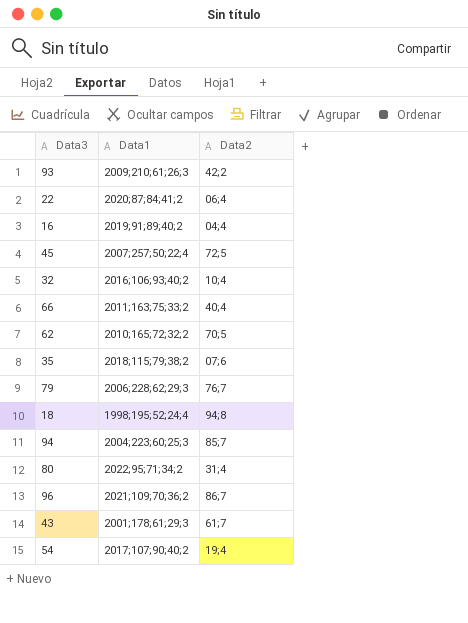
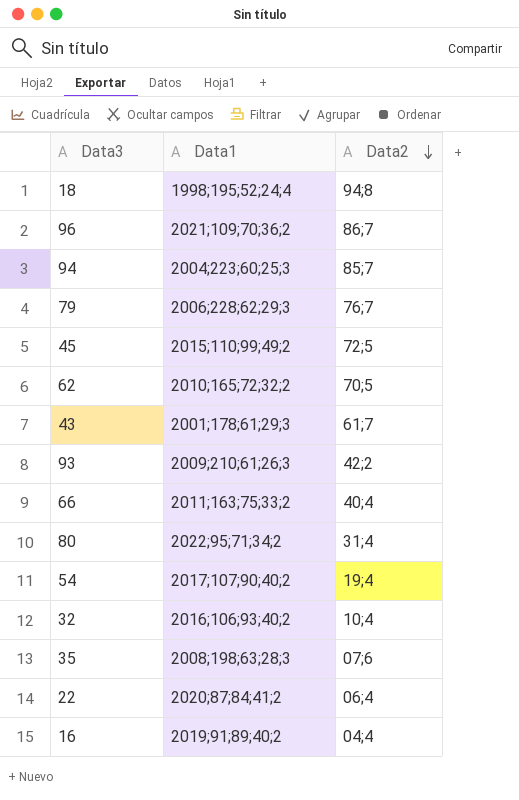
row order: none -> Data2 descending
45 | Data1: 2007;257;50;22;4 -> 2015;110;99;49;2
35 | Data1: 2018;115;79;38;2 -> 2008;198;63;28;3

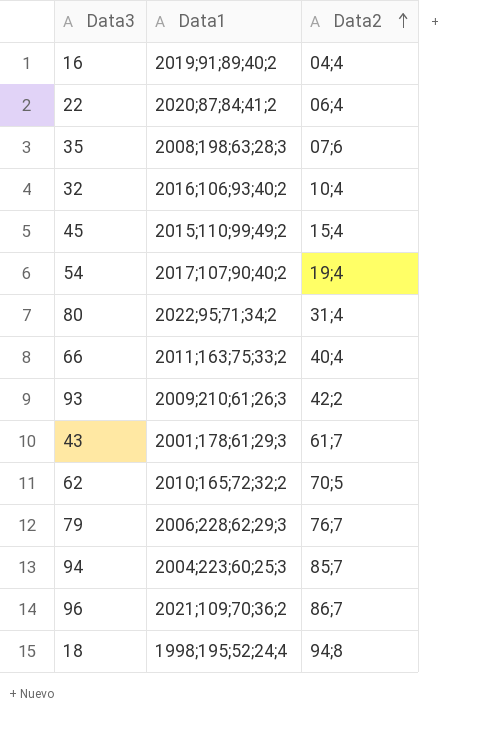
row order: Data2 descending -> Data2 ascending
45 | Data2: 72;5 -> 15;4

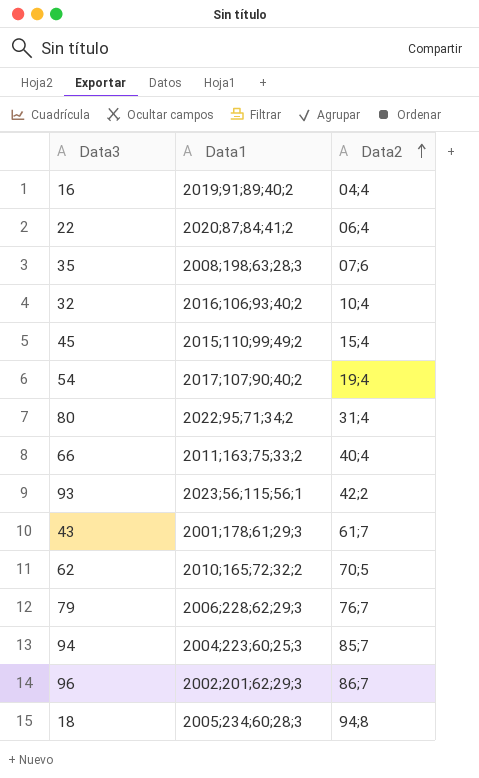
93 | Data1: 2009;210;61;26;3 -> 2023;56;115;56;1
96 | Data1: 2021;109;70;36;2 -> 2002;201;62;29;3
18 | Data1: 1998;195;52;24;4 -> 2005;234;60;28;3

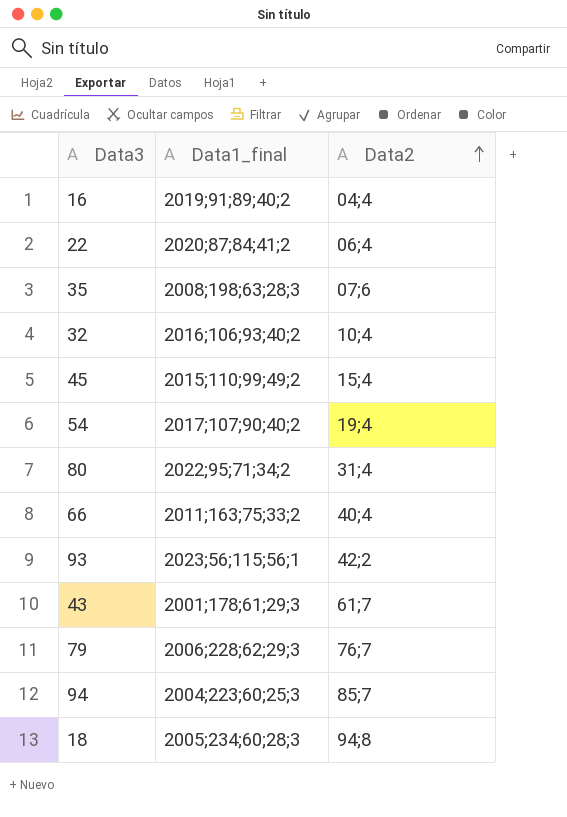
column name: Data1 -> Data1_final
row 62: 2010;165;72;32;2 | 70;5 -> none
row 96: 2002;201;62;29;3 | 86;7 -> none

